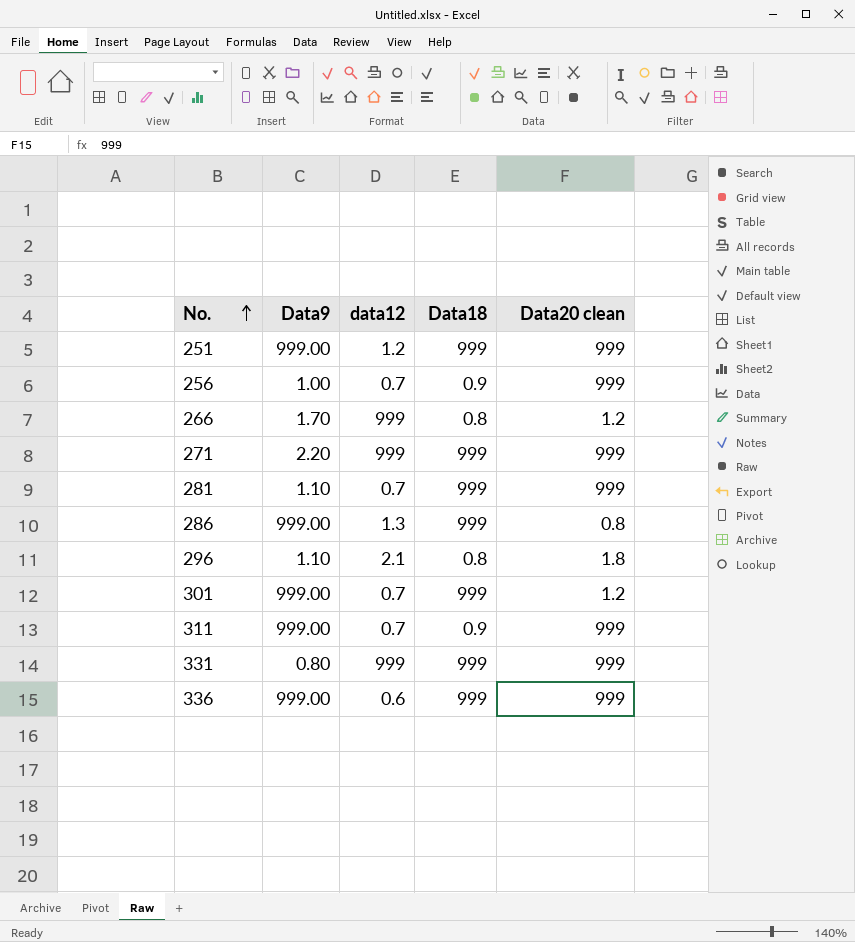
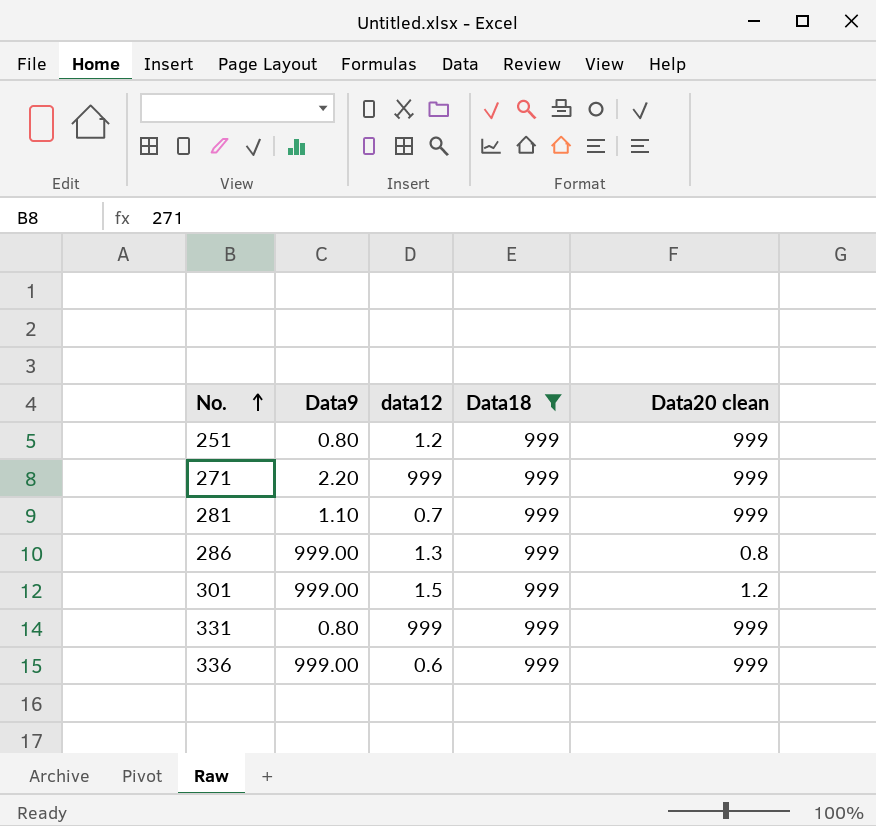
filter: none -> Data18 = 999
251 | Data9: 999.00 -> 0.80
301 | data12: 0.7 -> 1.5

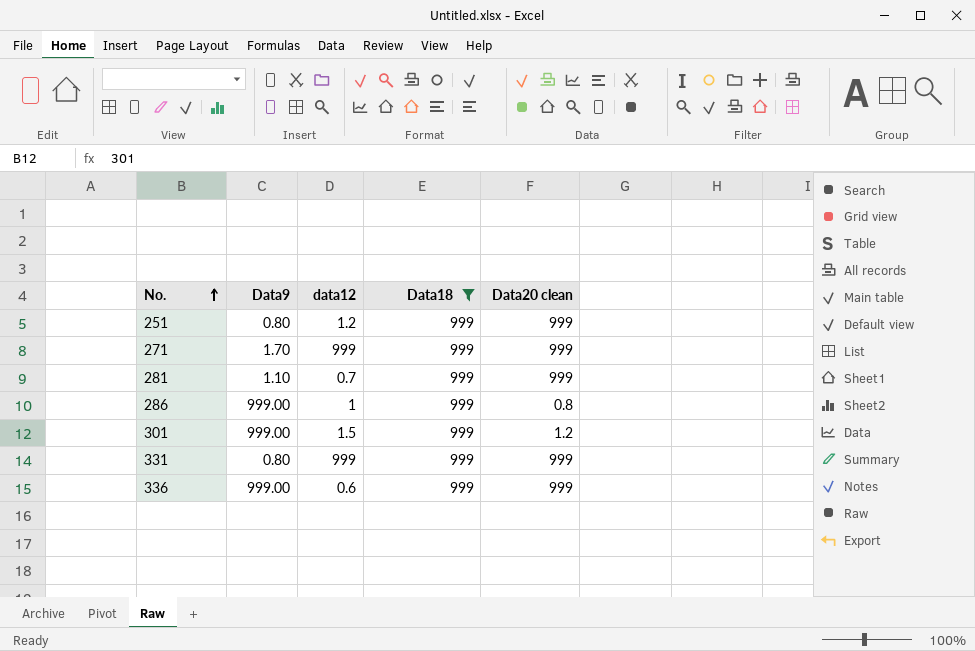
271 | Data9: 2.20 -> 1.70
286 | data12: 1.3 -> 1

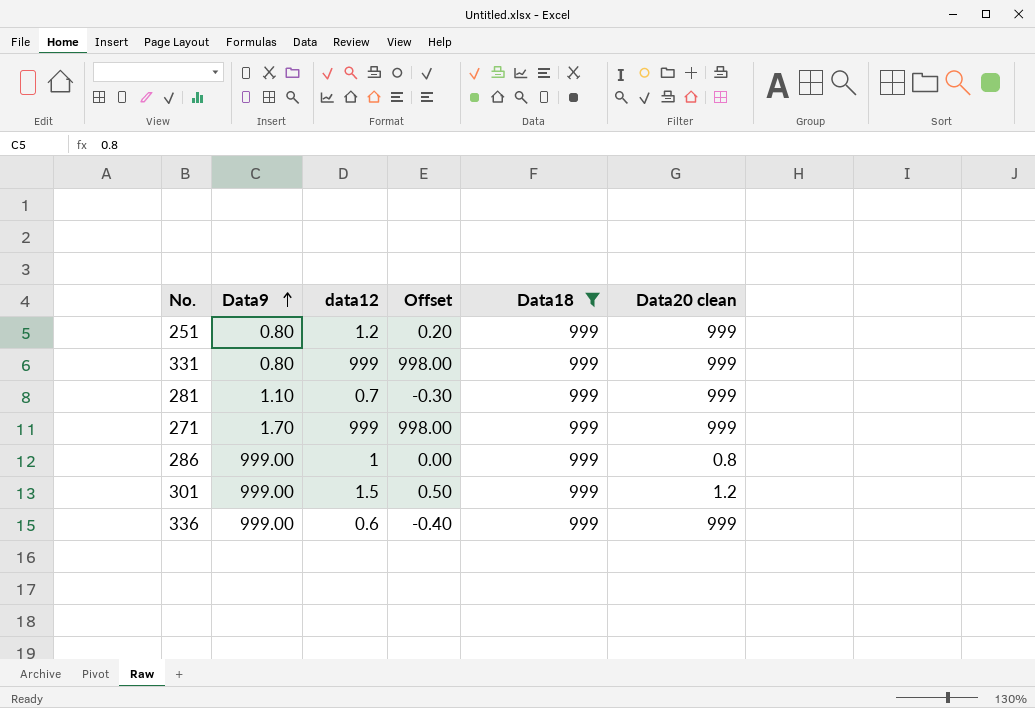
row order: No. ascending -> Data9 ascending
column Offset | formula: none -> [data12] - 1

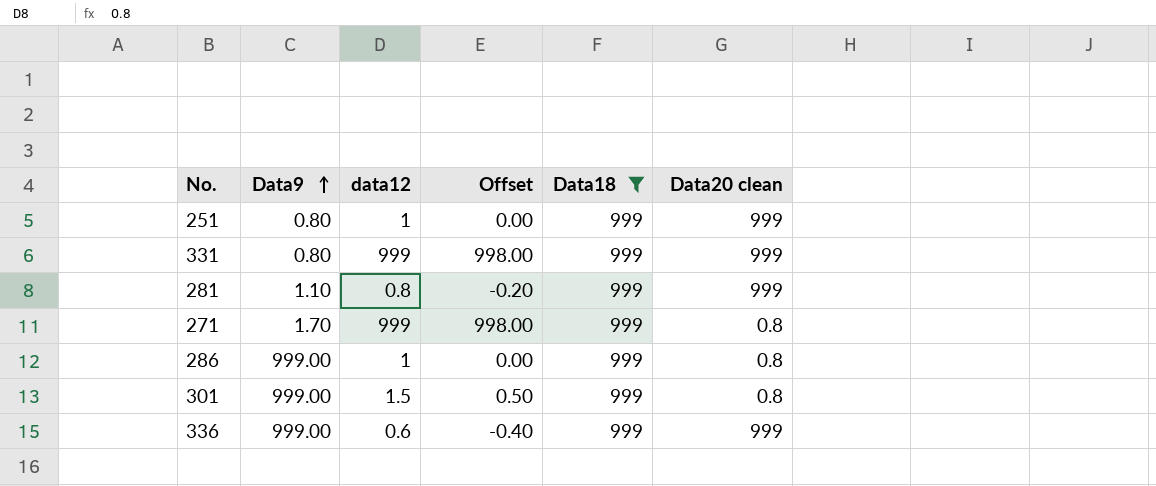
251 | data12: 1.2 -> 1
251 | Offset: 0.20 -> 0.00
281 | data12: 0.7 -> 0.8
281 | Offset: -0.30 -> -0.20
271 | Data20 clean: 999 -> 0.8
301 | Data20 clean: 1.2 -> 0.8

